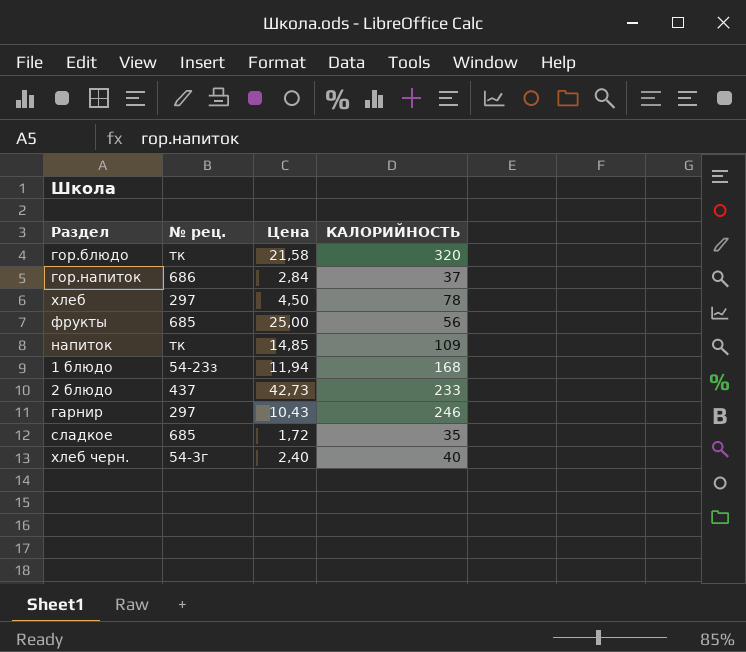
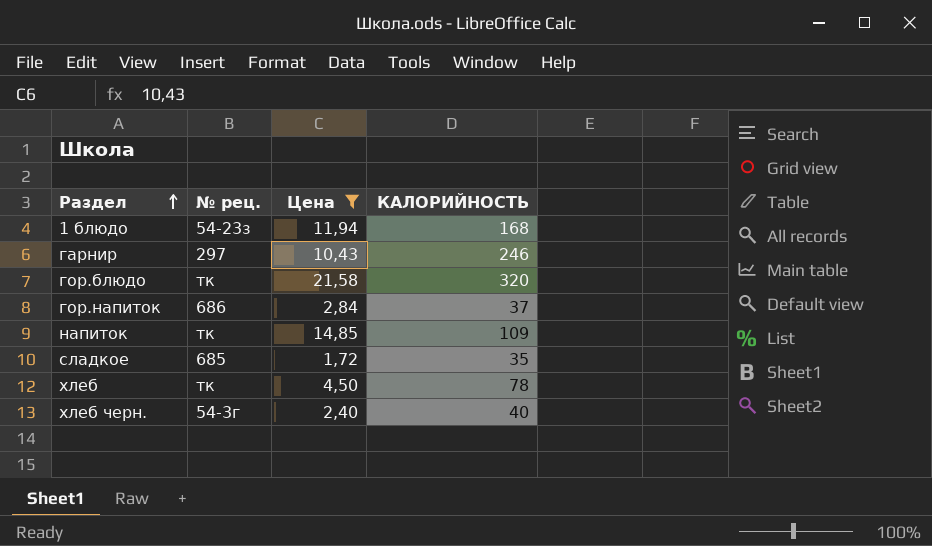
filter: none -> Цена <= 21,58
row order: none -> Раздел ascending
хлеб | № рец.: 297 -> тк

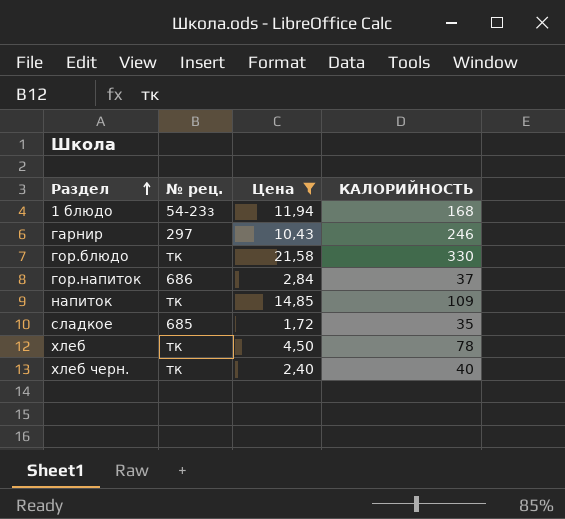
гор.блюдо | КАЛОРИЙНОСТЬ: 320 -> 330
хлеб черн. | № рец.: 54-3г -> тк

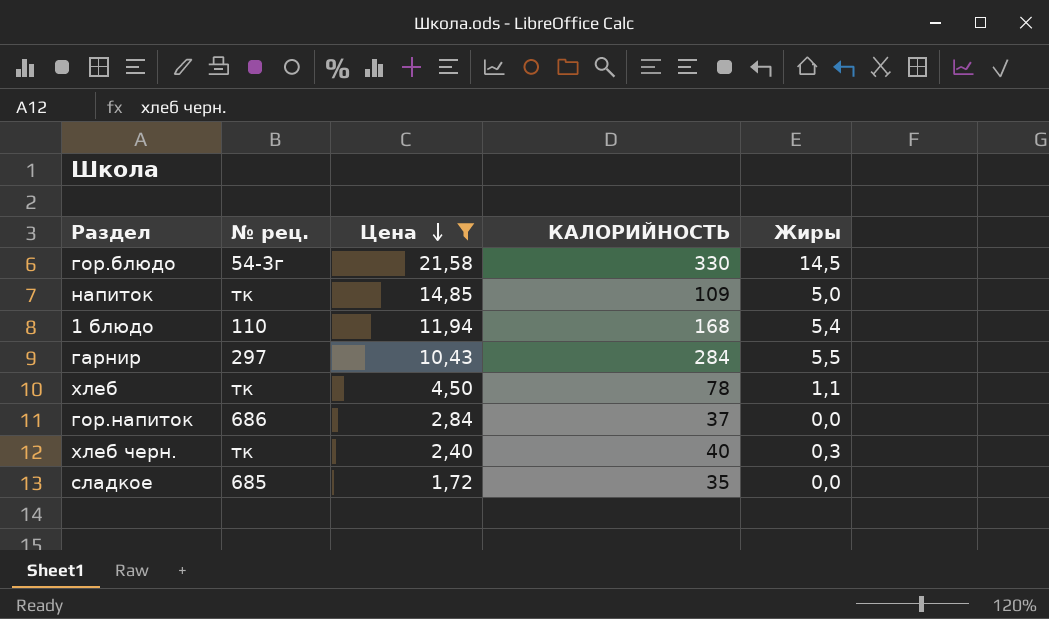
row order: Раздел ascending -> Цена descending
column Жиры | position: none -> 5
гор.блюдо | № рец.: тк -> 54-3г
1 блюдо | № рец.: 54-23з -> 110
гарнир | КАЛОРИЙНОСТЬ: 246 -> 284

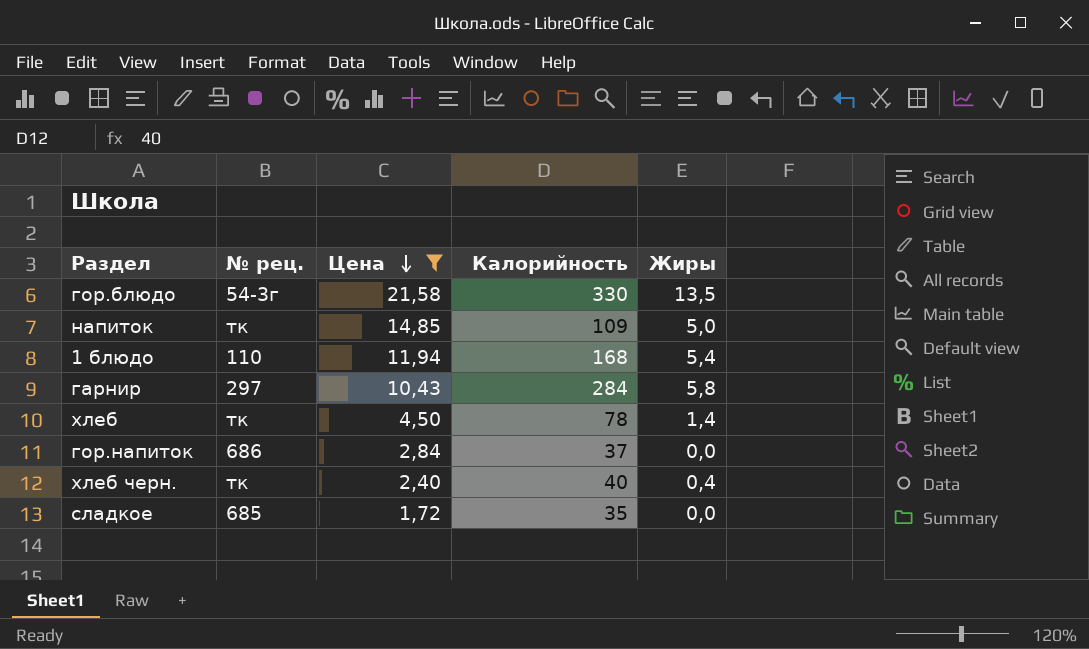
column name: КАЛОРИЙНОСТЬ -> Калорийность
гор.блюдо | Жиры: 14,5 -> 13,5
гарнир | Жиры: 5,5 -> 5,8
хлеб | Жиры: 1,1 -> 1,4
хлеб черн. | Жиры: 0,3 -> 0,4

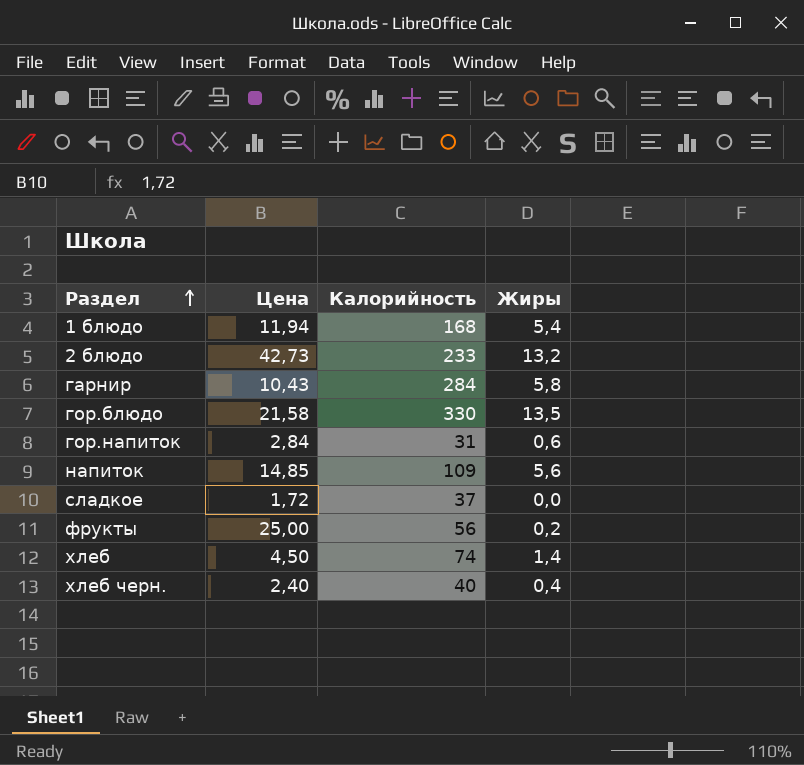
filter: Цена <= 21,58 -> none
row order: Цена descending -> Раздел ascending
column № рец. | position: 2 -> none
гор.напиток | Калорийность: 37 -> 31
гор.напиток | Жиры: 0,0 -> 0,6
напиток | Жиры: 5,0 -> 5,6
сладкое | Калорийность: 35 -> 37
хлеб | Калорийность: 78 -> 74

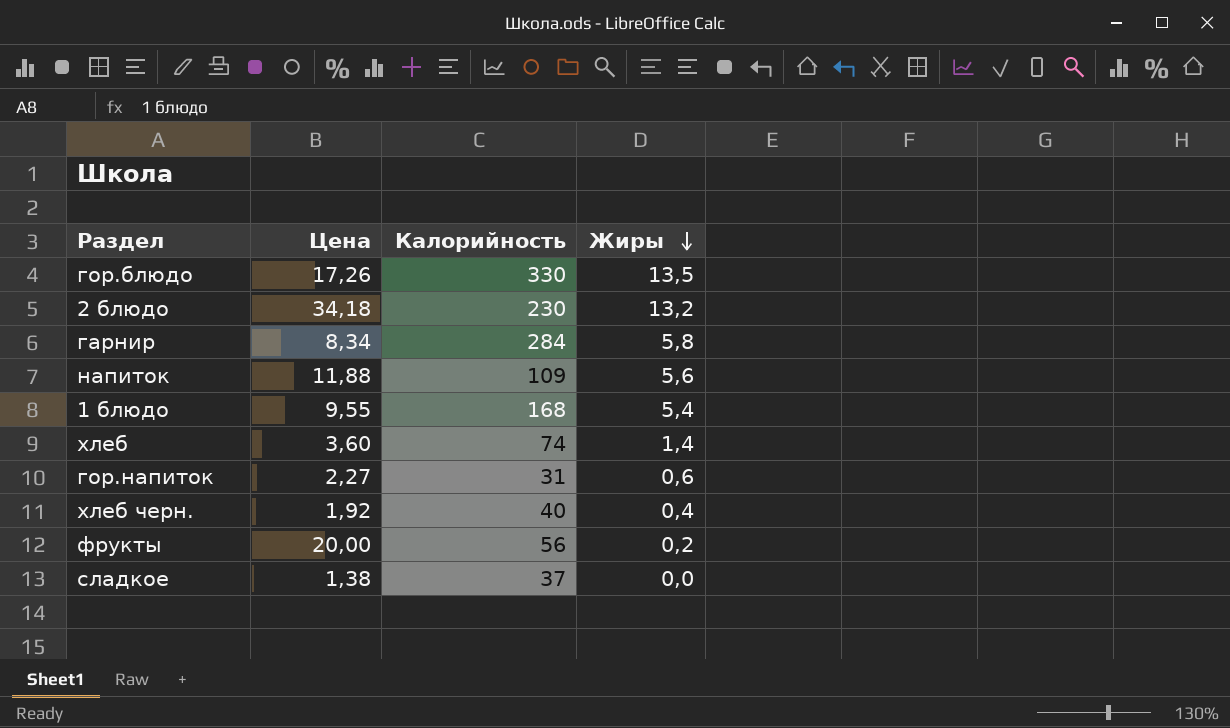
row order: Раздел ascending -> Жиры descending
гор.блюдо | Цена: 21,58 -> 17,26
2 блюдо | Цена: 42,73 -> 34,18
2 блюдо | Калорийность: 233 -> 230
гарнир | Цена: 10,43 -> 8,34
напиток | Цена: 14,85 -> 11,88
1 блюдо | Цена: 11,94 -> 9,55
хлеб | Цена: 4,50 -> 3,60
гор.напиток | Цена: 2,84 -> 2,27
хлеб черн. | Цена: 2,40 -> 1,92
фрукты | Цена: 25,00 -> 20,00
сладкое | Цена: 1,72 -> 1,38

